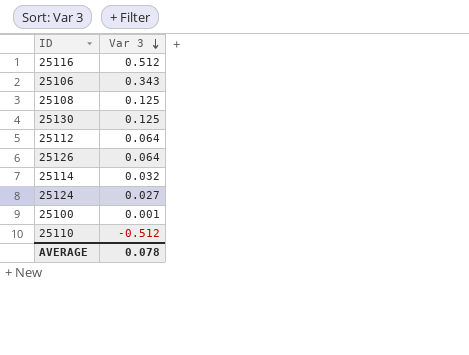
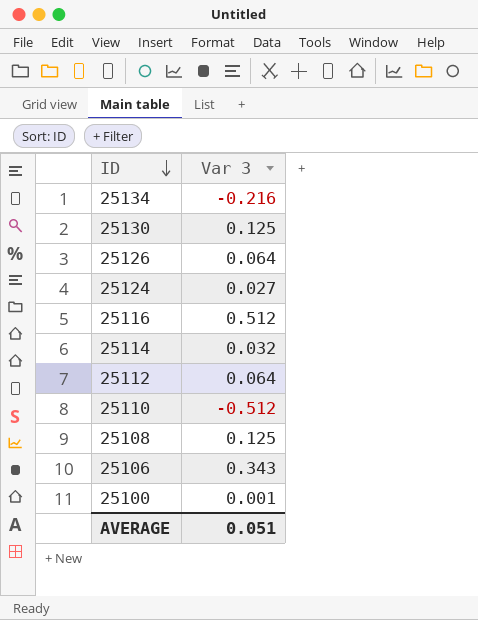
row order: Var 3 descending -> ID descending
row 25134: none -> -0.216
AVERAGE | Var 3: 0.078 -> 0.051

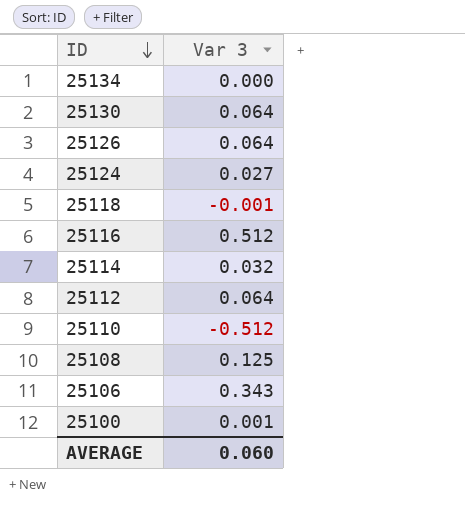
25134 | Var 3: -0.216 -> 0.000
25130 | Var 3: 0.125 -> 0.064
row 25118: none -> -0.001
AVERAGE | Var 3: 0.051 -> 0.060

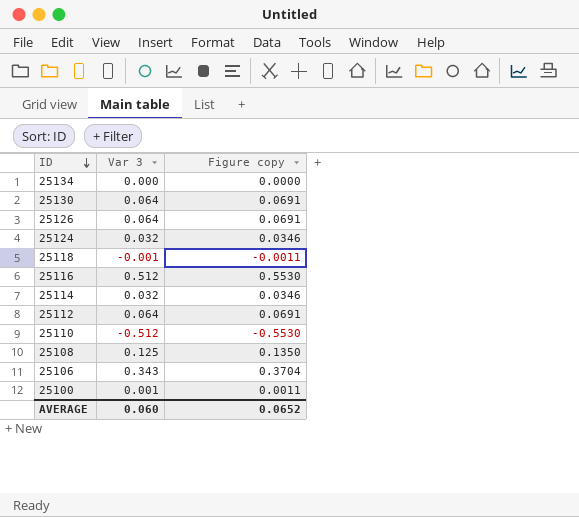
column Figure copy | formula: none -> [Var 3] * 1.08
25124 | Var 3: 0.027 -> 0.032

